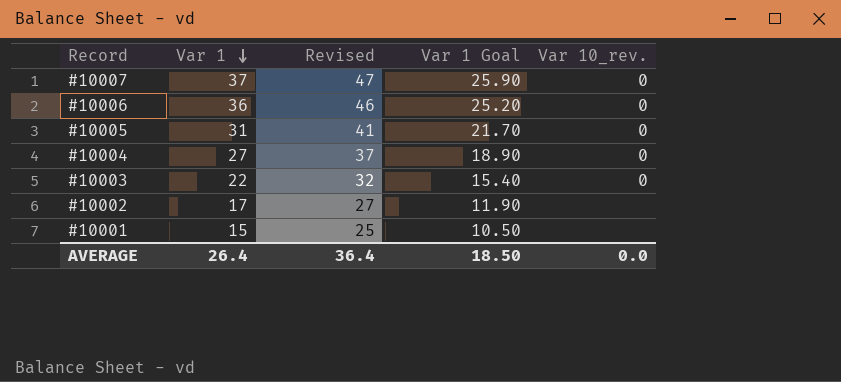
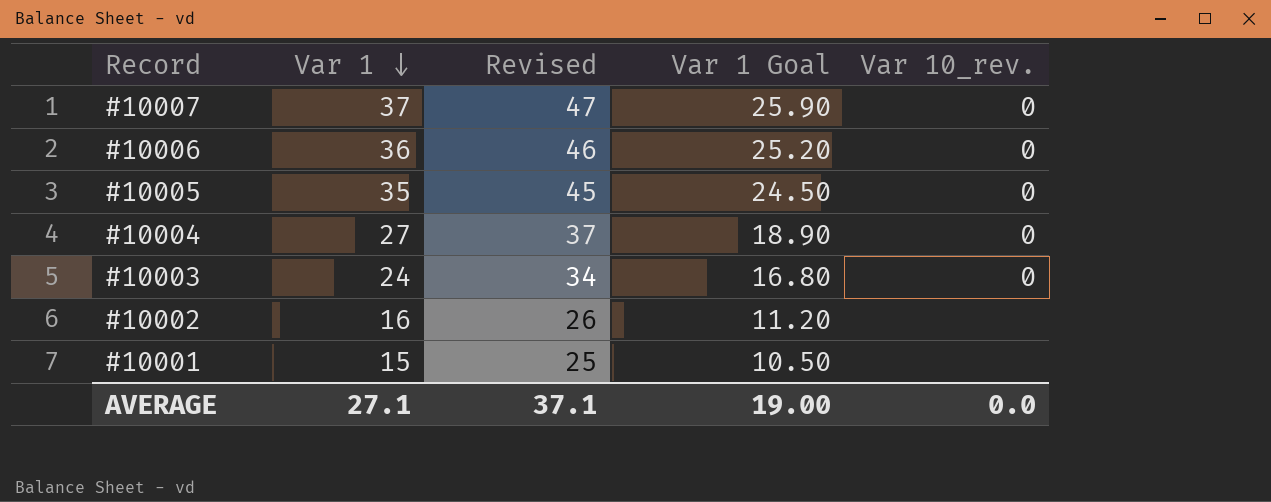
#10005 | Var 1: 31 -> 35
#10005 | Revised: 41 -> 45
#10005 | Var 1 Goal: 21.70 -> 24.50
#10003 | Var 1: 22 -> 24
#10003 | Revised: 32 -> 34
#10003 | Var 1 Goal: 15.40 -> 16.80
#10002 | Var 1: 17 -> 16
#10002 | Revised: 27 -> 26
#10002 | Var 1 Goal: 11.90 -> 11.20
AVERAGE | Var 1: 26.4 -> 27.1
AVERAGE | Revised: 36.4 -> 37.1
AVERAGE | Var 1 Goal: 18.50 -> 19.00

